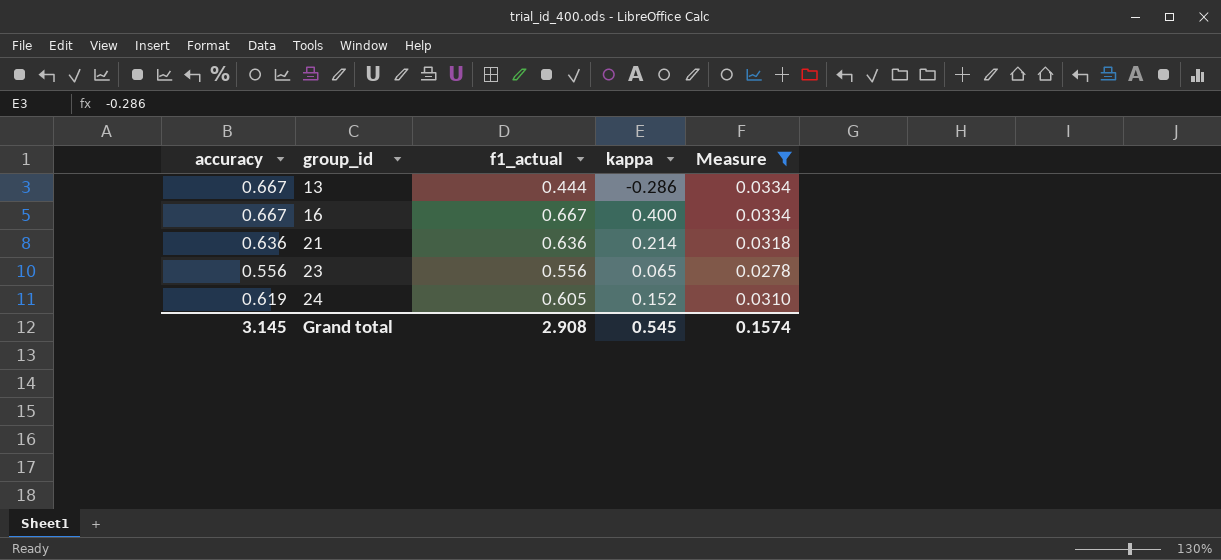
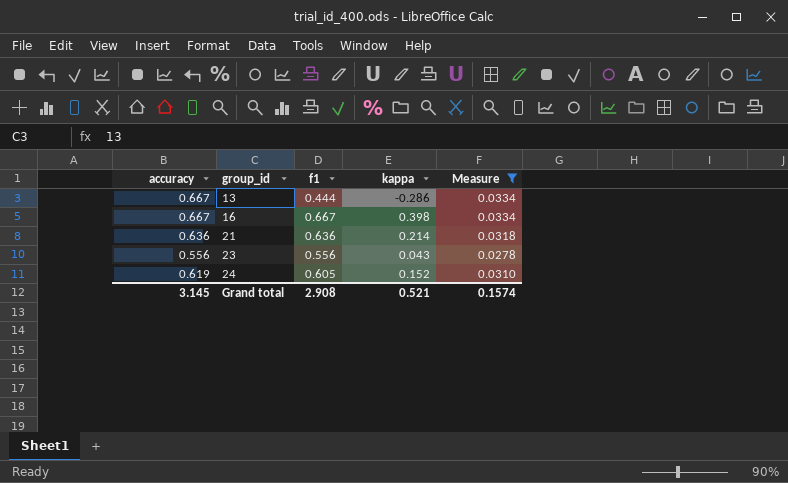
column name: f1_actual -> f1
16 | kappa: 0.400 -> 0.398
23 | kappa: 0.065 -> 0.043
Grand total | kappa: 0.545 -> 0.521

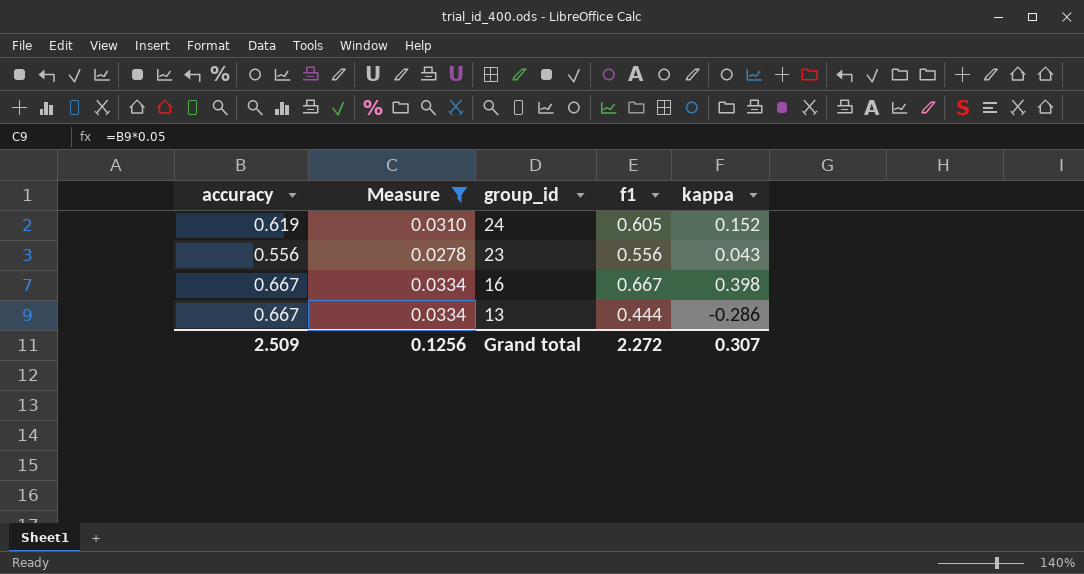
row order: group_id ascending -> group_id descending
column Measure | position: 5 -> 2
row 21: 0.636 | 0.636 | 0.214 | 0.0318 -> none
Grand total | accuracy: 3.145 -> 2.509
Grand total | Measure: 0.1574 -> 0.1256
Grand total | f1: 2.908 -> 2.272
Grand total | kappa: 0.521 -> 0.307

